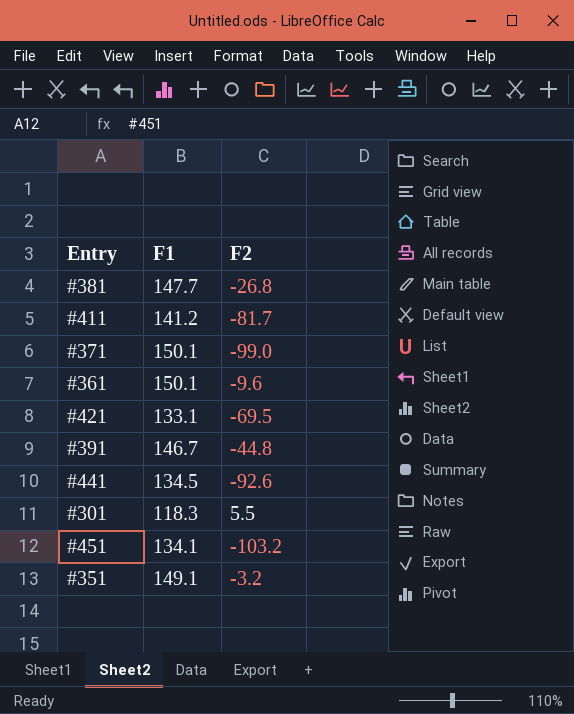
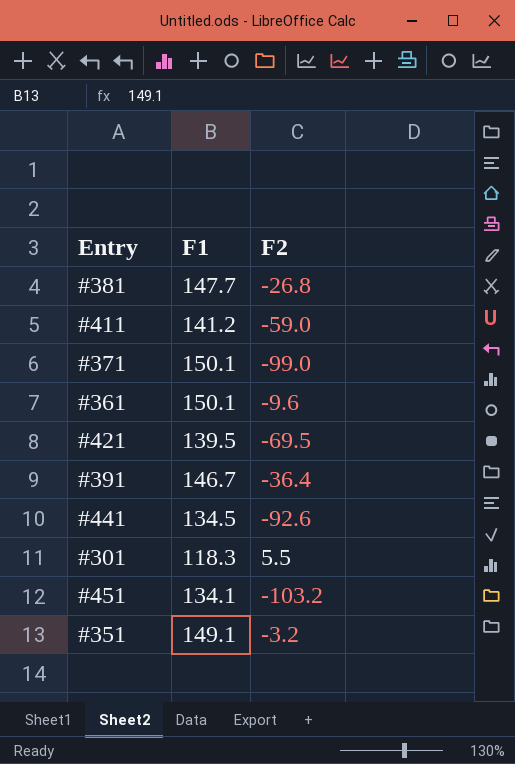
#411 | F2: -81.7 -> -59.0
#421 | F1: 133.1 -> 139.5
#391 | F2: -44.8 -> -36.4

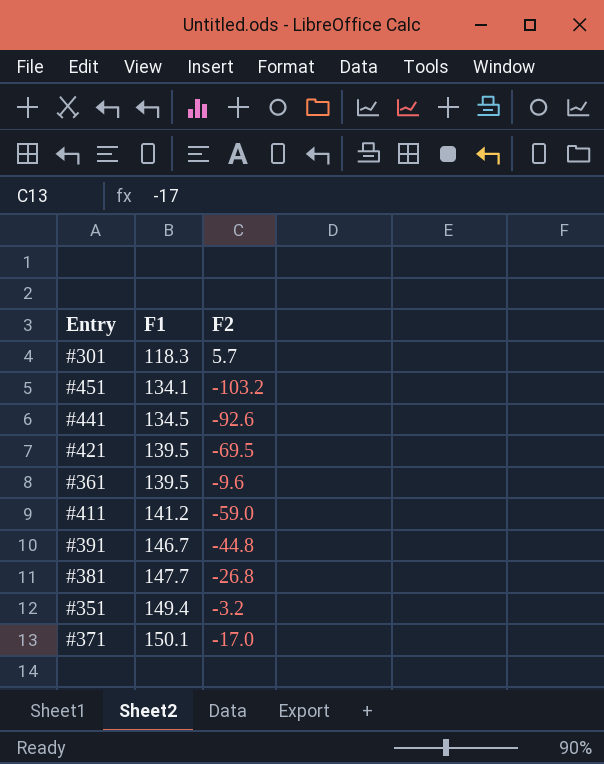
row order: none -> F1 ascending
#301 | F2: 5.5 -> 5.7
#361 | F1: 150.1 -> 139.5
#391 | F2: -36.4 -> -44.8
#351 | F1: 149.1 -> 149.4
#371 | F2: -99.0 -> -17.0

